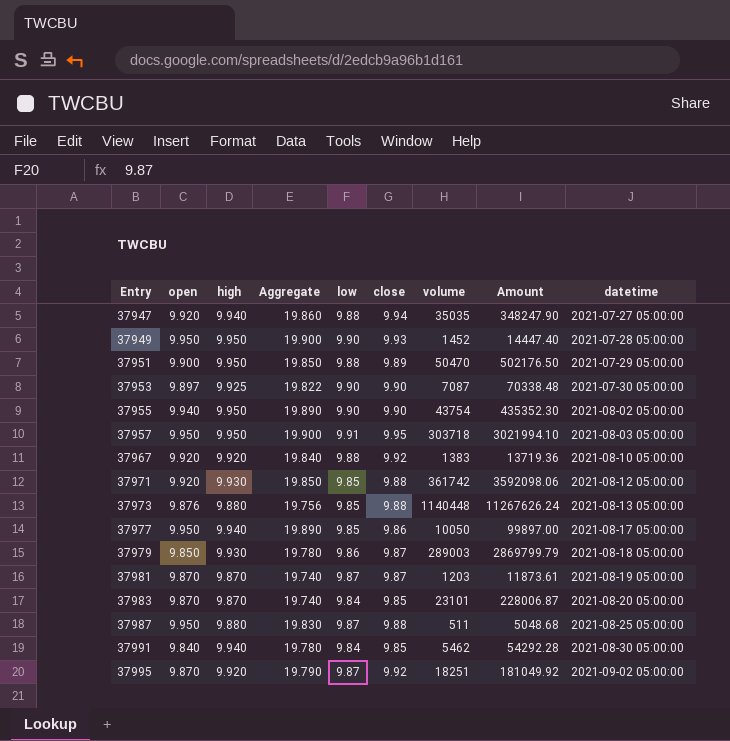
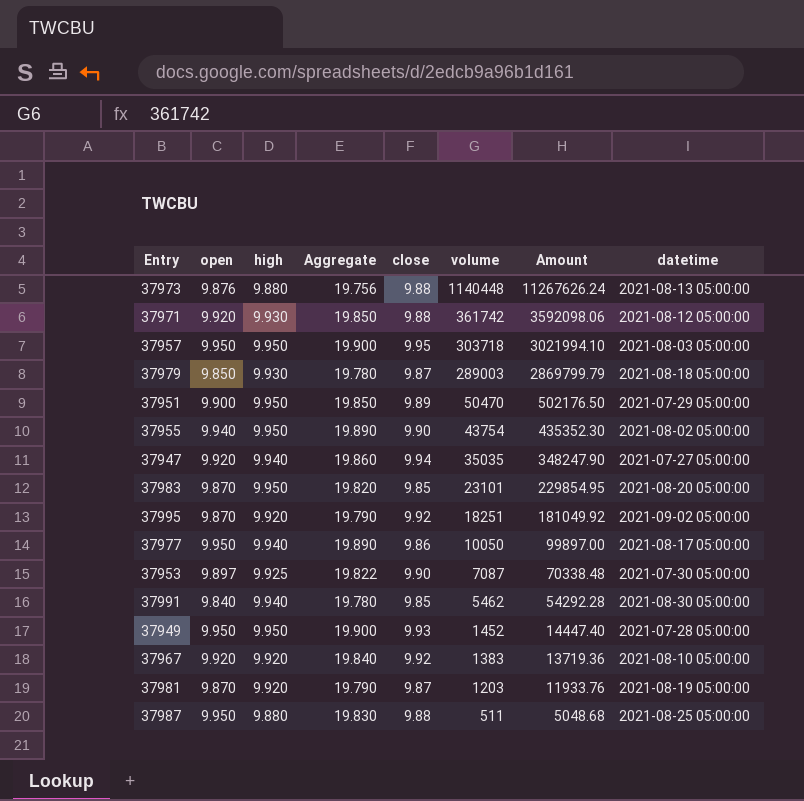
row order: Entry ascending -> volume descending
column low | position: 5 -> none
37983 | high: 9.870 -> 9.950
37983 | Aggregate: 19.740 -> 19.820
37983 | Amount: 228006.87 -> 229854.95
37981 | high: 9.870 -> 9.920
37981 | Aggregate: 19.740 -> 19.790
37981 | Amount: 11873.61 -> 11933.76

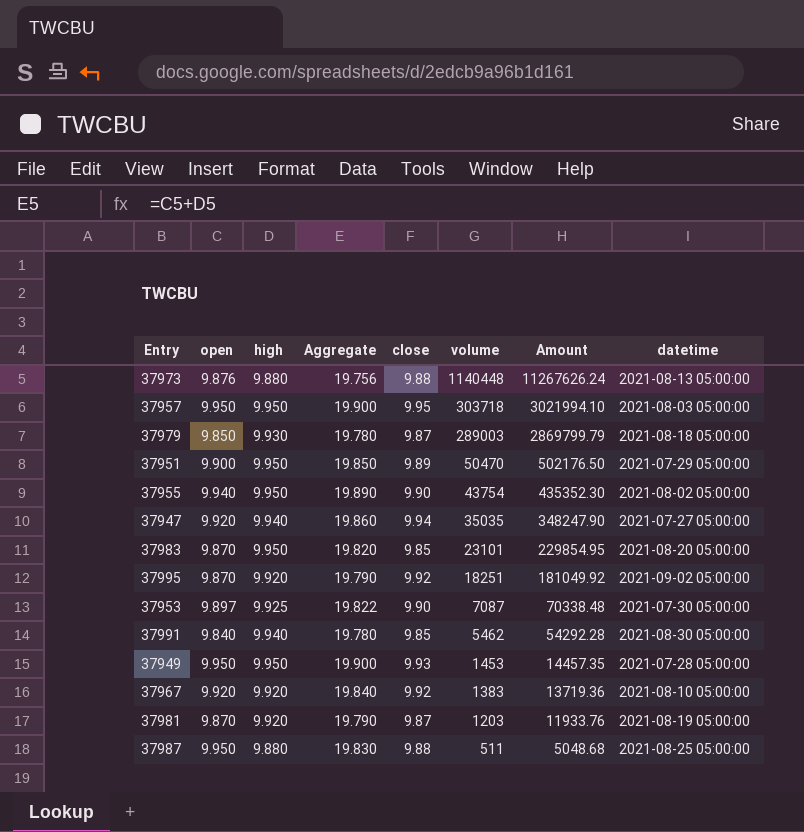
row 37971: 9.920 | 9.930 | 19.850 | 9.88 | 361742 | 3592098.06 | 2021-08-12 05:00:00 -> none
row 37977: 9.950 | 9.940 | 19.890 | 9.86 | 10050 | 99897.00 | 2021-08-17 05:00:00 -> none
37949 | volume: 1452 -> 1453
37949 | Amount: 14447.40 -> 14457.35

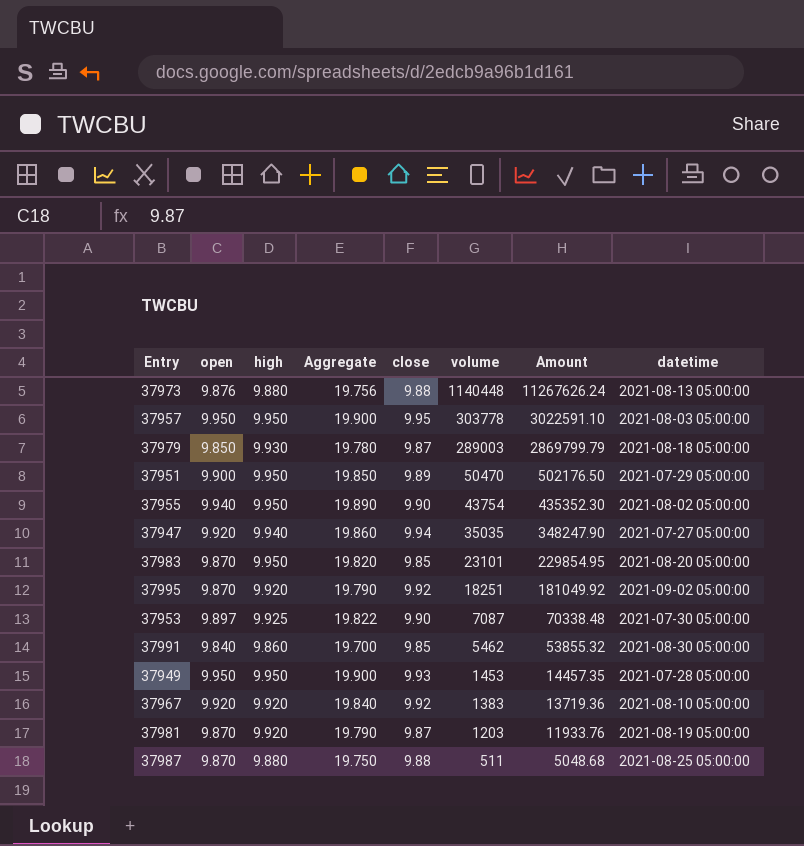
37957 | volume: 303718 -> 303778
37957 | Amount: 3021994.10 -> 3022591.10
37991 | high: 9.940 -> 9.860
37991 | Aggregate: 19.780 -> 19.700
37991 | Amount: 54292.28 -> 53855.32
37987 | open: 9.950 -> 9.870
37987 | Aggregate: 19.830 -> 19.750

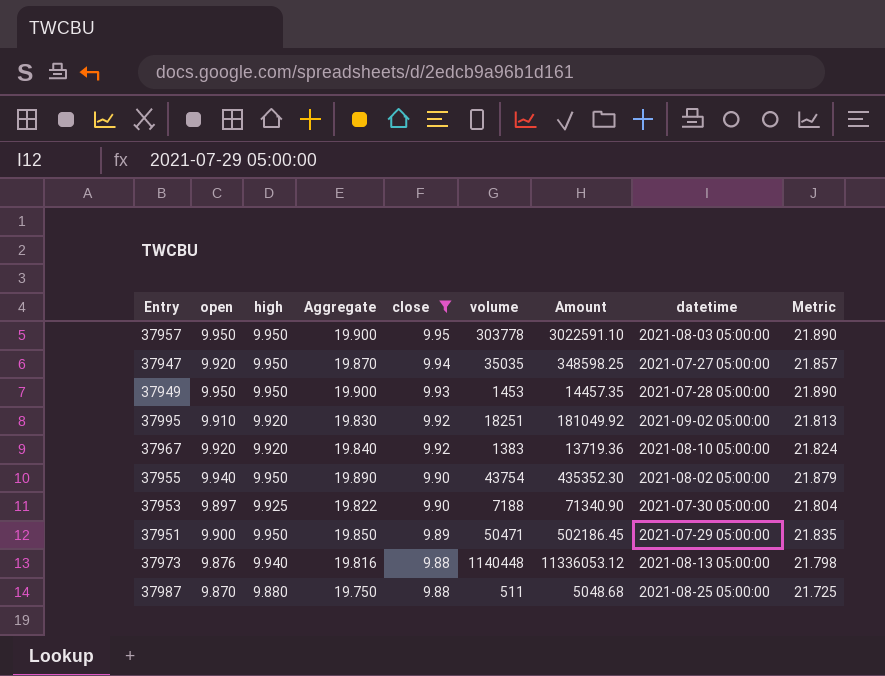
filter: none -> close >= 9.88
row order: volume descending -> close descending
column Metric | formula: none -> [Aggregate] * 1.1
37947 | high: 9.940 -> 9.950
37947 | Aggregate: 19.860 -> 19.870
37947 | Amount: 348247.90 -> 348598.25
37995 | open: 9.870 -> 9.910
37995 | Aggregate: 19.790 -> 19.830
37953 | volume: 7087 -> 7188
37953 | Amount: 70338.48 -> 71340.90
37951 | volume: 50470 -> 50471
37951 | Amount: 502176.50 -> 502186.45
37973 | high: 9.880 -> 9.940
37973 | Aggregate: 19.756 -> 19.816
37973 | Amount: 11267626.24 -> 11336053.12

